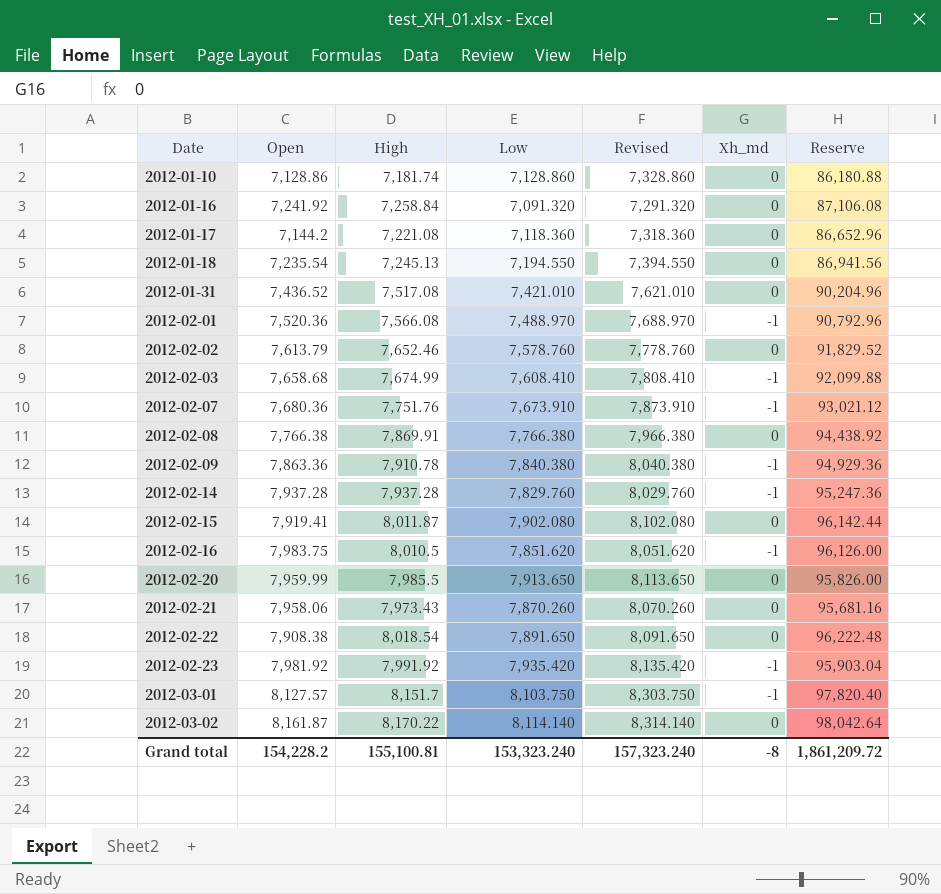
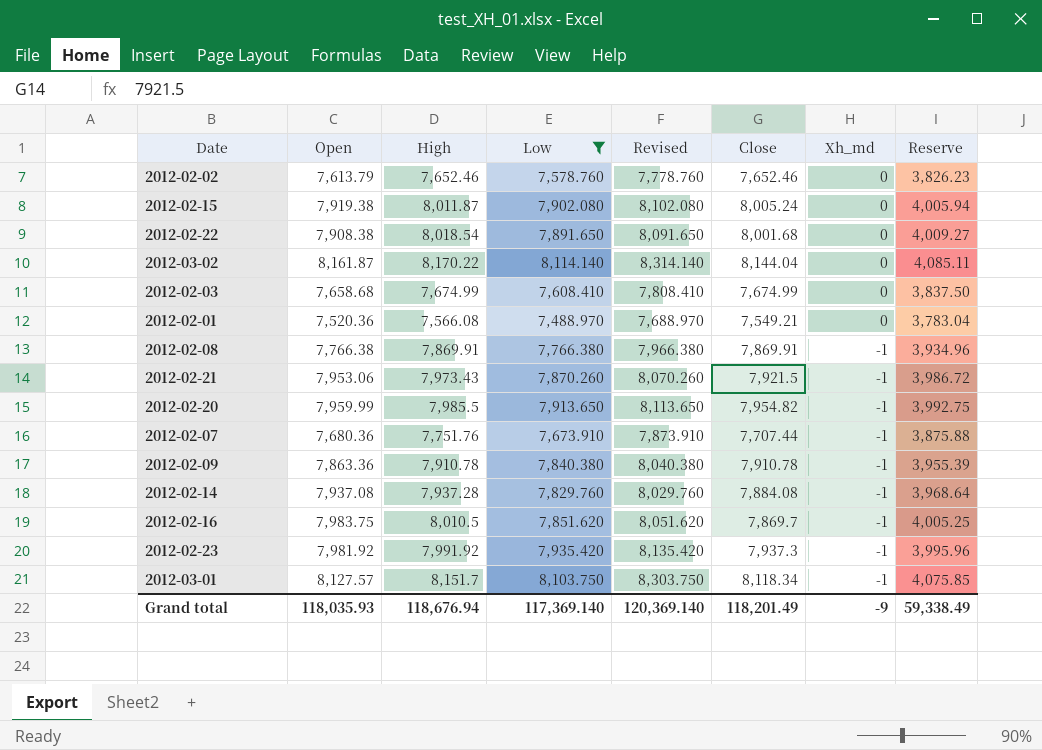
filter: none -> Low >= 7,488.970
row order: Date ascending -> Xh_md descending
column Close | position: none -> 6
column Reserve | formula: [High] * 12 -> [High] * 0.5
2012-02-15 | Open: 7,919.41 -> 7,919.38
2012-02-03 | Xh_md: -1 -> 0
2012-02-01 | Xh_md: -1 -> 0
2012-02-08 | Xh_md: 0 -> -1
2012-02-21 | Open: 7,958.06 -> 7,953.06
2012-02-21 | Xh_md: 0 -> -1
2012-02-20 | Xh_md: 0 -> -1
2012-02-14 | Open: 7,937.28 -> 7,937.08
Grand total | Open: 154,228.2 -> 118,035.93
Grand total | High: 155,100.81 -> 118,676.94
Grand total | Low: 153,323.240 -> 117,369.140
Grand total | Revised: 157,323.240 -> 120,369.140
Grand total | Xh_md: -8 -> -9
Grand total | Reserve: 1,861,209.72 -> 59,338.49

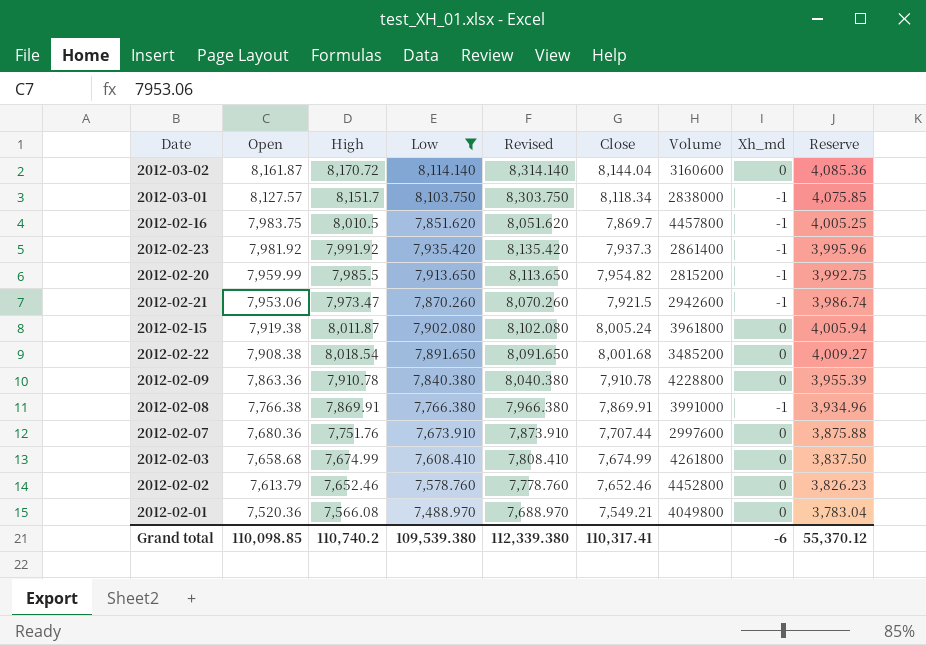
row order: Xh_md descending -> Open descending
column Volume | position: none -> 7
row 2012-02-14: 7,937.08 | 7,937.28 | 7,829.760 | 8,029.760 | 7,884.08 | -1 | 3,968.64 -> none
2012-03-02 | High: 8,170.22 -> 8,170.72
2012-03-02 | Reserve: 4,085.11 -> 4,085.36
2012-02-21 | High: 7,973.43 -> 7,973.47
2012-02-21 | Reserve: 3,986.72 -> 3,986.74
2012-02-09 | Xh_md: -1 -> 0
2012-02-07 | Xh_md: -1 -> 0
Grand total | Open: 118,035.93 -> 110,098.85
Grand total | High: 118,676.94 -> 110,740.2
Grand total | Low: 117,369.140 -> 109,539.380
Grand total | Revised: 120,369.140 -> 112,339.380
Grand total | Close: 118,201.49 -> 110,317.41
Grand total | Xh_md: -9 -> -6
Grand total | Reserve: 59,338.49 -> 55,370.12

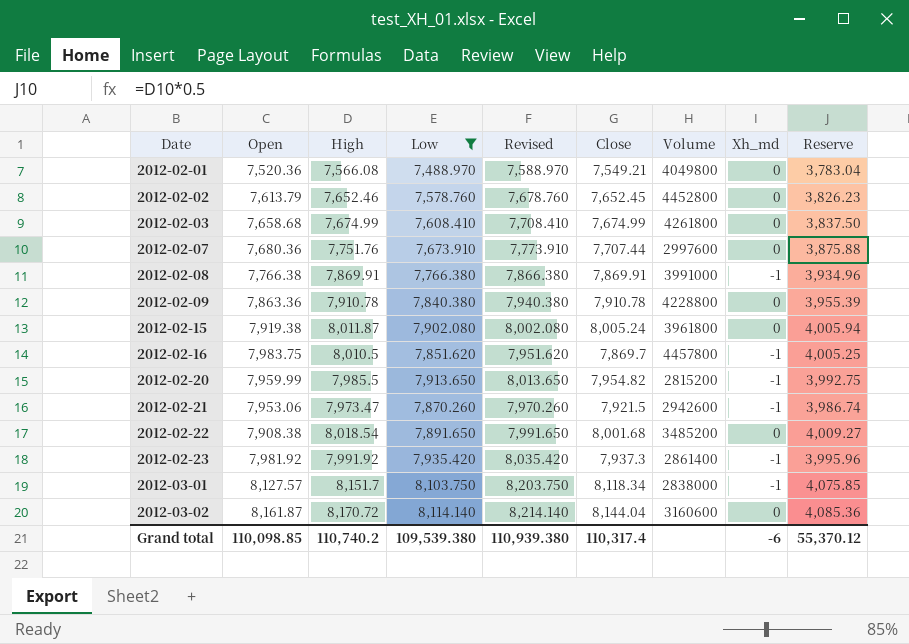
row order: Open descending -> Date ascending
column Revised | formula: [Low] + 200 -> [Low] + 100
2012-02-02 | Close: 7,652.46 -> 7,652.45
Grand total | Revised: 112,339.380 -> 110,939.380
Grand total | Close: 110,317.41 -> 110,317.4

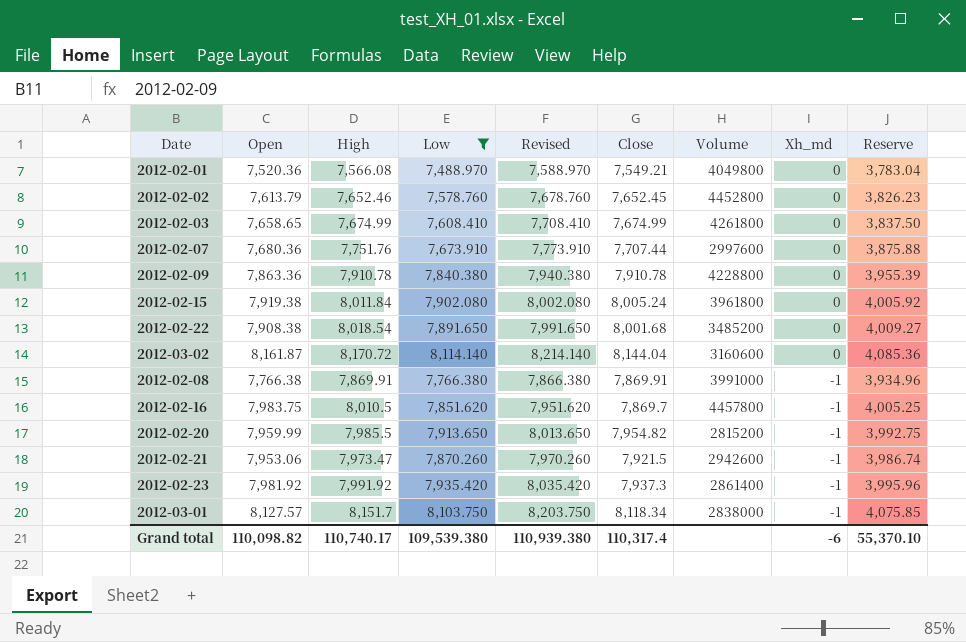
row order: Date ascending -> Xh_md descending
2012-02-03 | Open: 7,658.68 -> 7,658.65
2012-02-15 | High: 8,011.87 -> 8,011.84
2012-02-15 | Reserve: 4,005.94 -> 4,005.92
Grand total | Open: 110,098.85 -> 110,098.82
Grand total | High: 110,740.2 -> 110,740.17
Grand total | Reserve: 55,370.12 -> 55,370.10

